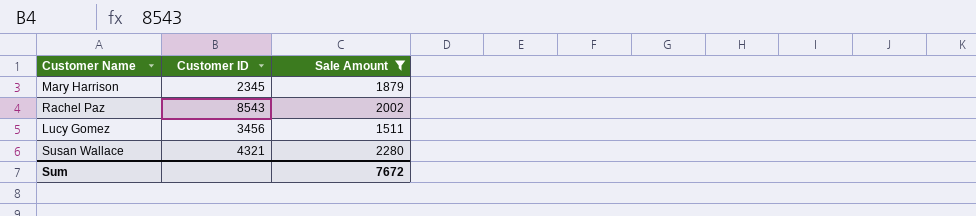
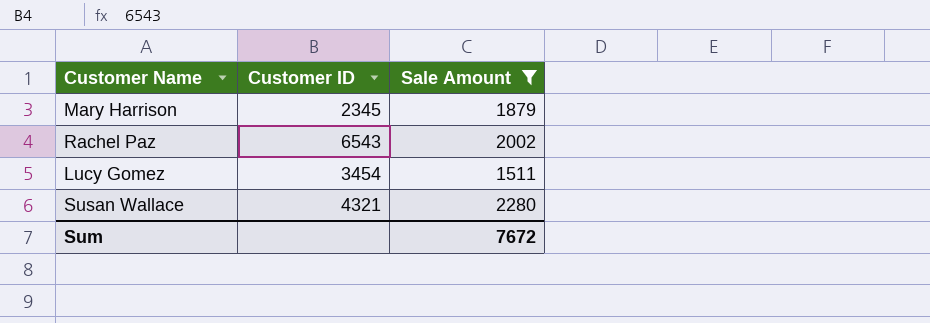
Rachel Paz | Customer ID: 8543 -> 6543
Lucy Gomez | Customer ID: 3456 -> 3454

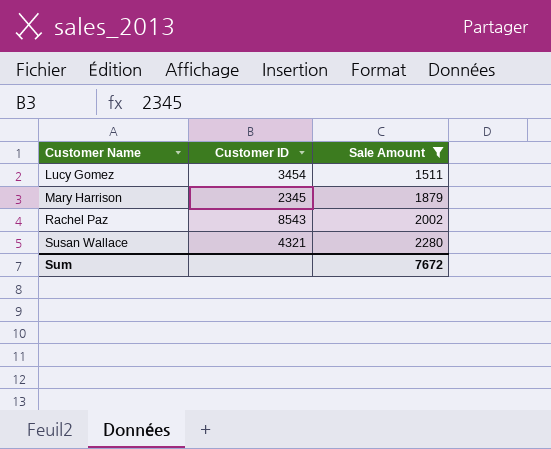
row order: none -> Customer Name ascending
Rachel Paz | Customer ID: 6543 -> 8543

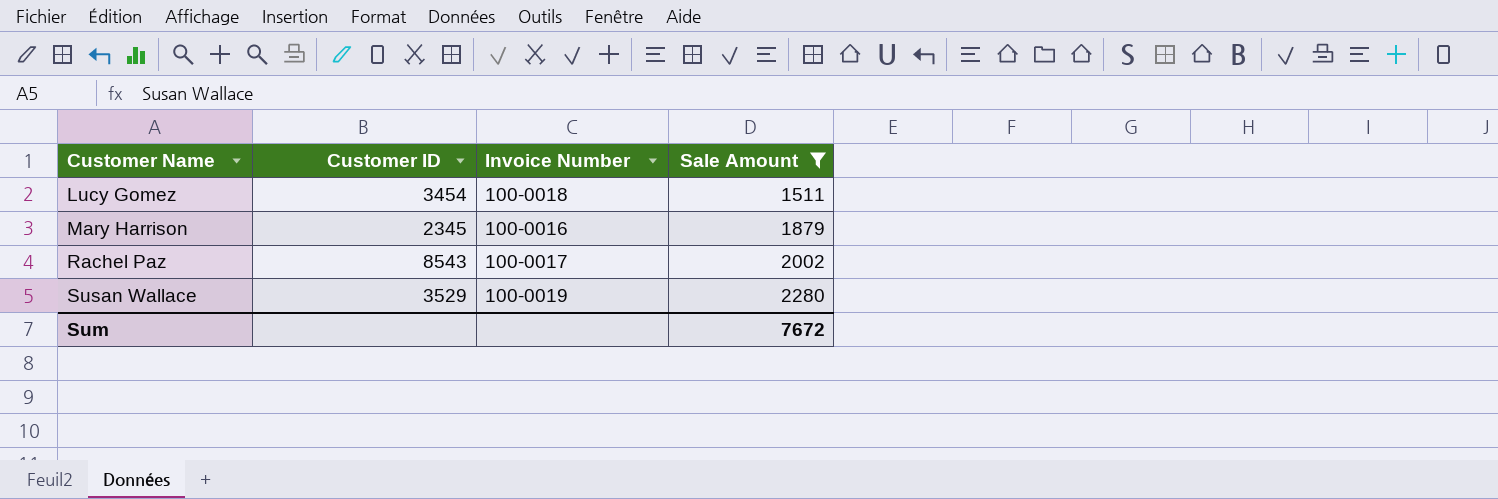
column Invoice Number | position: none -> 3
Susan Wallace | Customer ID: 4321 -> 3529

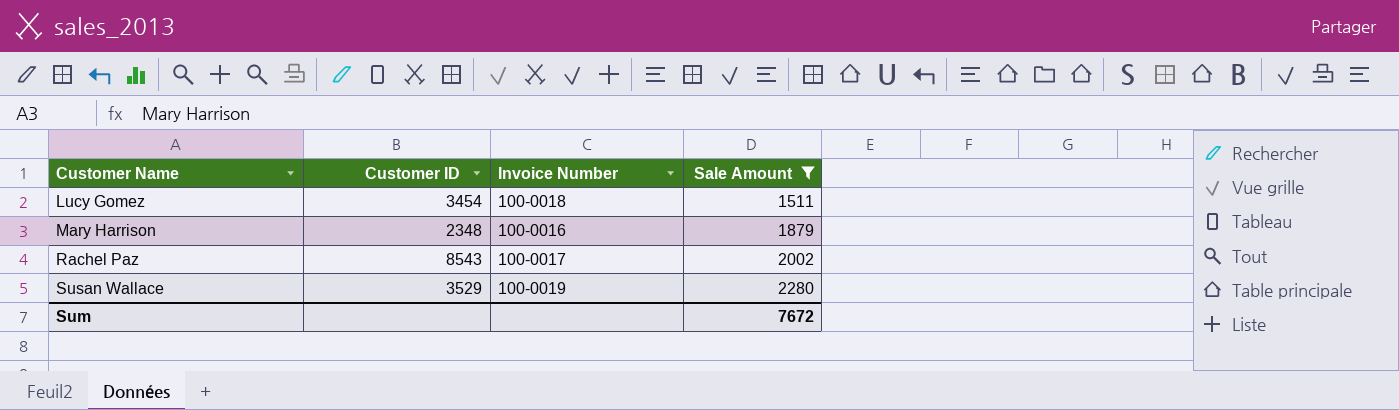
Mary Harrison | Customer ID: 2345 -> 2348

